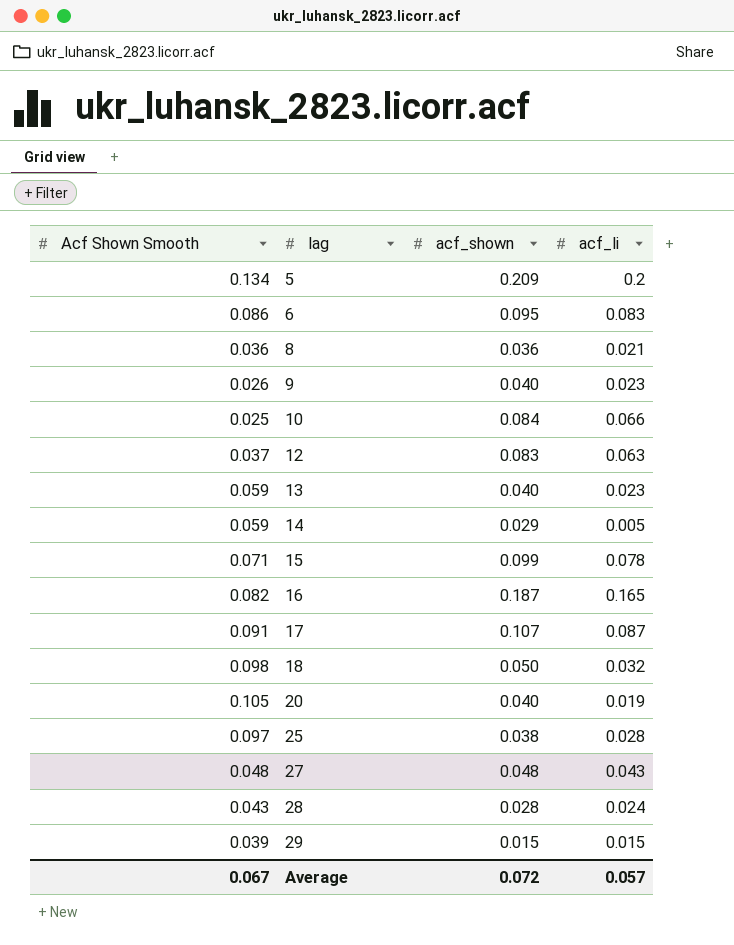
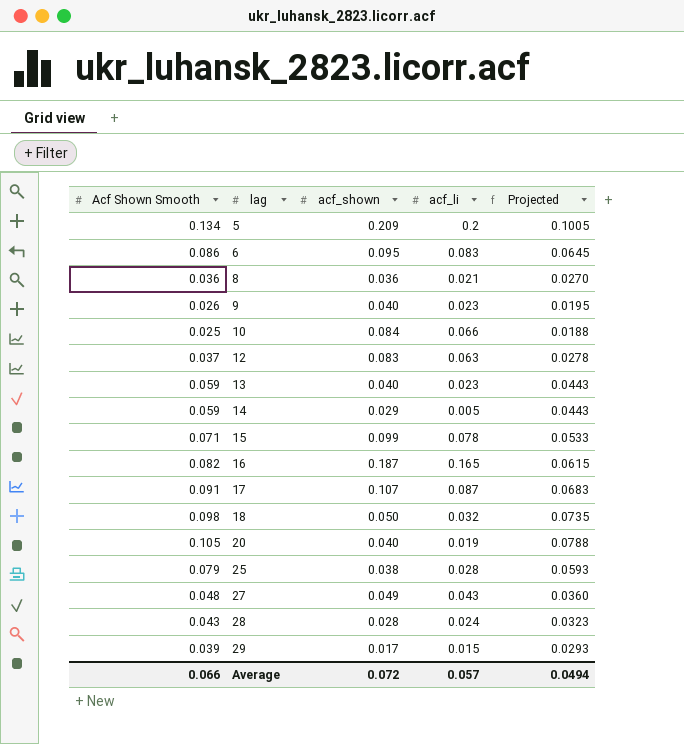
column Projected | formula: none -> [Acf Shown Smooth] * 0.75
25 | Acf Shown Smooth: 0.097 -> 0.079
27 | acf_shown: 0.048 -> 0.049
29 | acf_shown: 0.015 -> 0.017
Average | Acf Shown Smooth: 0.067 -> 0.066

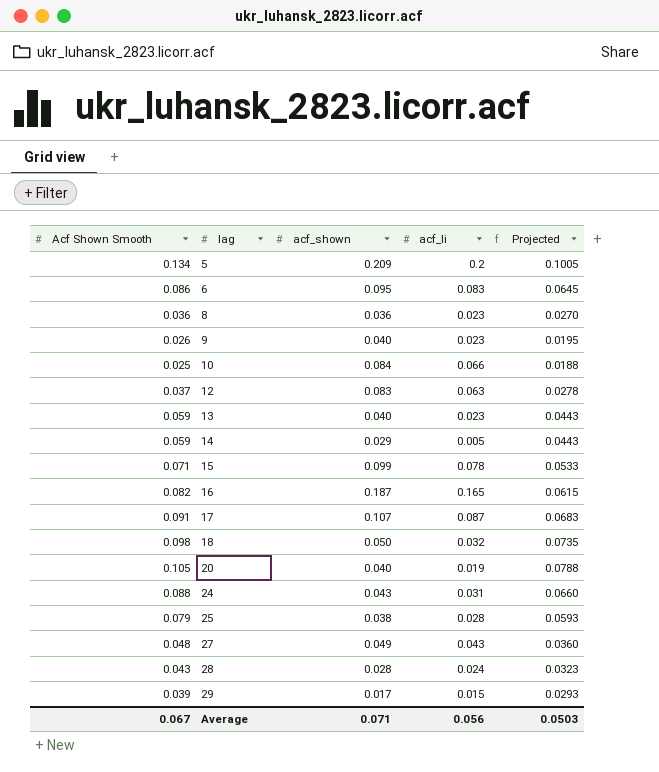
8 | acf_li: 0.021 -> 0.023
row 24: none -> 0.088 | 0.043 | 0.031 | 0.0660
Average | Acf Shown Smooth: 0.066 -> 0.067
Average | acf_shown: 0.072 -> 0.071
Average | acf_li: 0.057 -> 0.056
Average | Projected: 0.0494 -> 0.0503

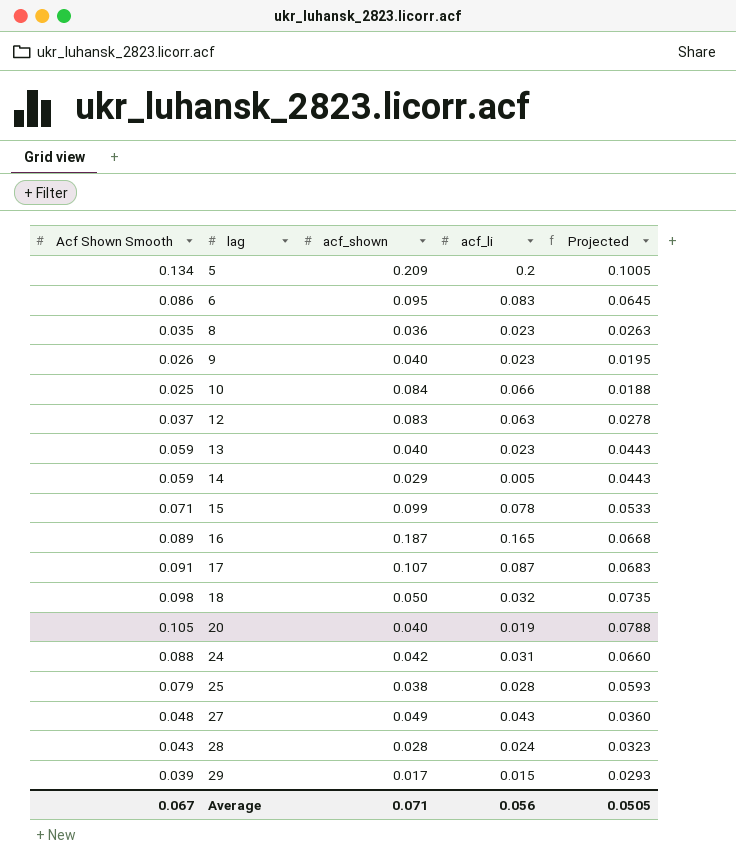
8 | Acf Shown Smooth: 0.036 -> 0.035
8 | Projected: 0.0270 -> 0.0263
16 | Acf Shown Smooth: 0.082 -> 0.089
16 | Projected: 0.0615 -> 0.0668
24 | acf_shown: 0.043 -> 0.042
Average | Projected: 0.0503 -> 0.0505

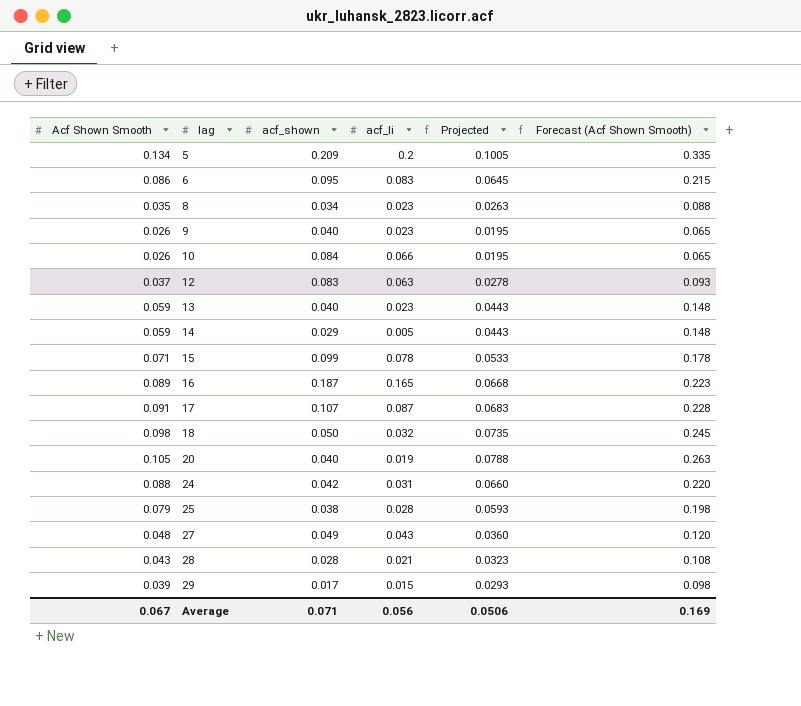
column Forecast (Acf Shown Smooth) | formula: none -> [Acf Shown Smooth] * 2.5
8 | acf_shown: 0.036 -> 0.034
10 | Acf Shown Smooth: 0.025 -> 0.026
10 | Projected: 0.0188 -> 0.0195
28 | acf_li: 0.024 -> 0.021
Average | Projected: 0.0505 -> 0.0506

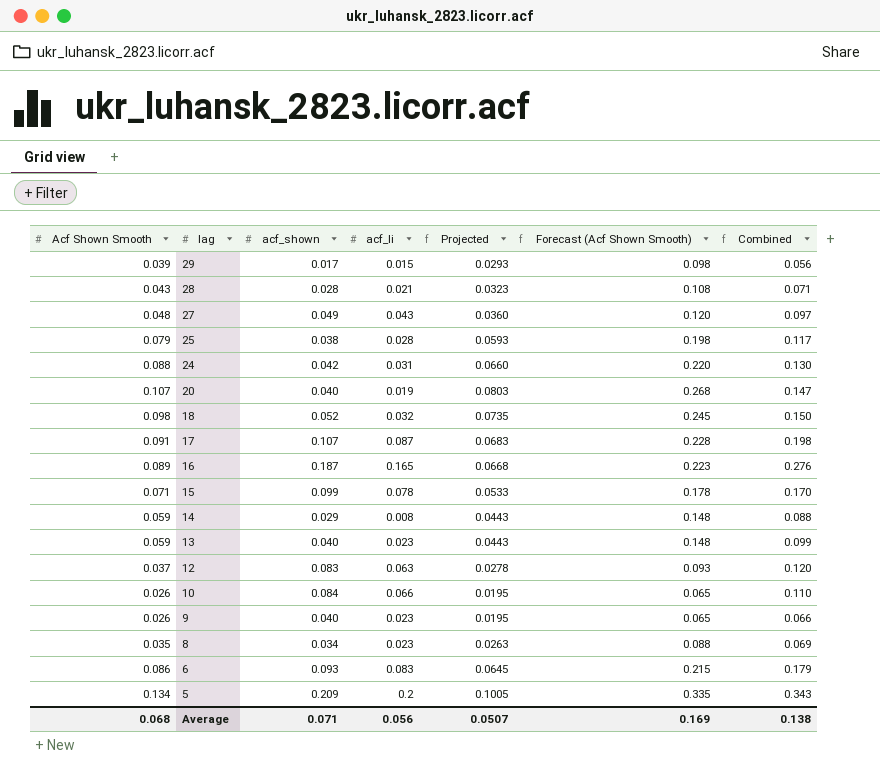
row order: lag ascending -> lag descending
column Combined | formula: none -> [Acf Shown Smooth] + [acf_shown]
20 | Acf Shown Smooth: 0.105 -> 0.107
20 | Projected: 0.0788 -> 0.0803
20 | Forecast (Acf Shown Smooth): 0.263 -> 0.268
18 | acf_shown: 0.050 -> 0.052
14 | acf_li: 0.005 -> 0.008
6 | acf_shown: 0.095 -> 0.093
Average | Acf Shown Smooth: 0.067 -> 0.068
Average | Projected: 0.0506 -> 0.0507

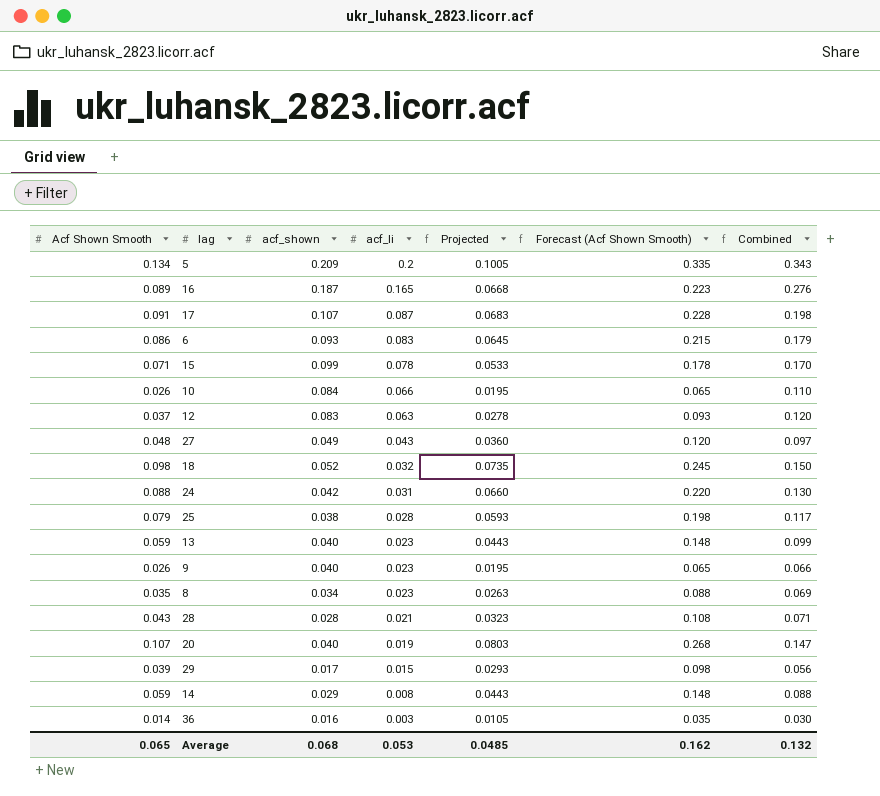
row order: lag descending -> acf_li descending
row 36: none -> 0.014 | 0.016 | 0.003 | 0.0105 | 0.035 | 0.030
Average | Acf Shown Smooth: 0.068 -> 0.065
Average | acf_shown: 0.071 -> 0.068
Average | acf_li: 0.056 -> 0.053
Average | Projected: 0.0507 -> 0.0485
Average | Forecast (Acf Shown Smooth): 0.169 -> 0.162
Average | Combined: 0.138 -> 0.132

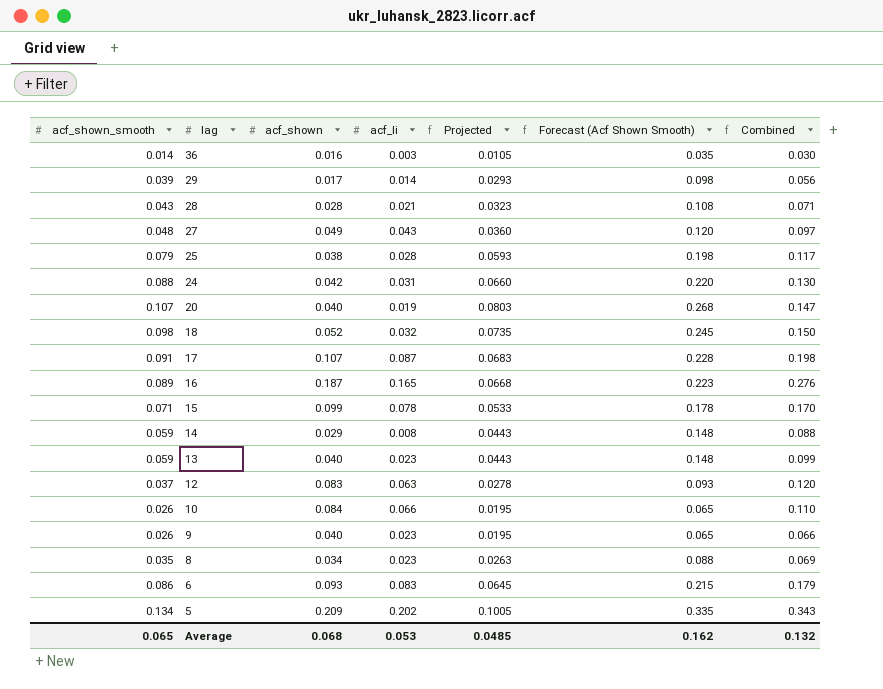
row order: acf_li descending -> lag descending
column name: Acf Shown Smooth -> acf_shown_smooth
29 | acf_li: 0.015 -> 0.014
5 | acf_li: 0.2 -> 0.202

